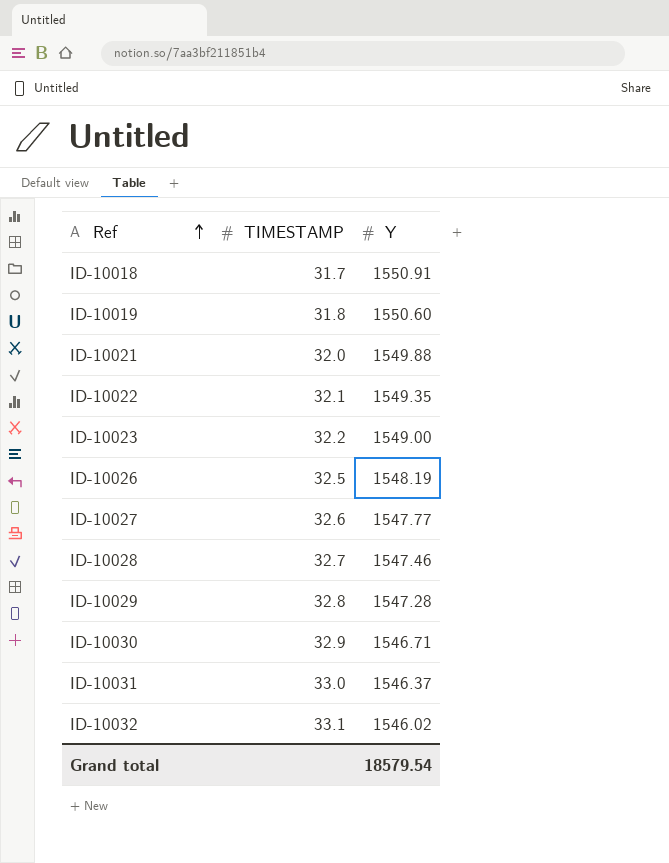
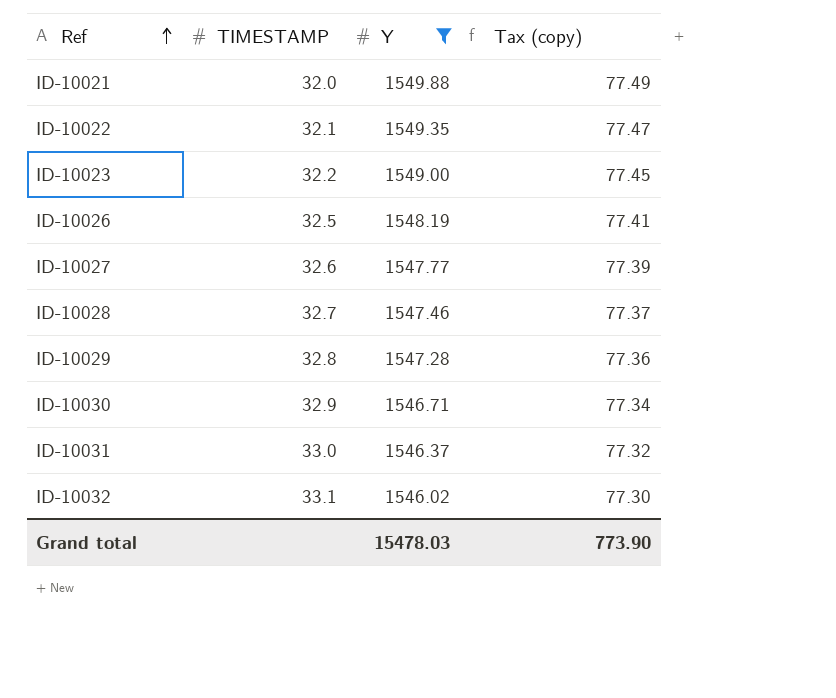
filter: none -> Y <= 1549.88
column Tax (copy) | formula: none -> [Y] * 0.05
Grand total | Y: 18579.54 -> 15478.03

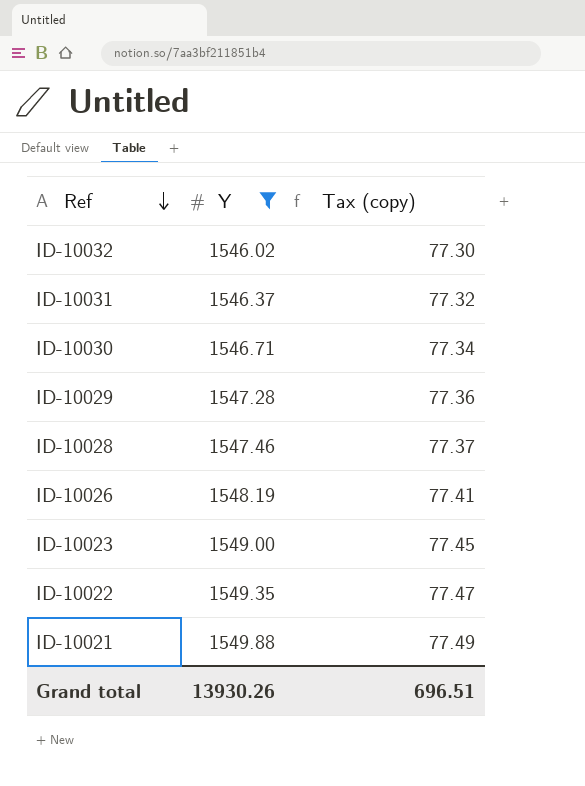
row order: Ref ascending -> Ref descending
column TIMESTAMP | position: 2 -> none
row ID-10027: 32.6 | 1547.77 | 77.39 -> none
Grand total | Y: 15478.03 -> 13930.26
Grand total | Tax (copy): 773.90 -> 696.51

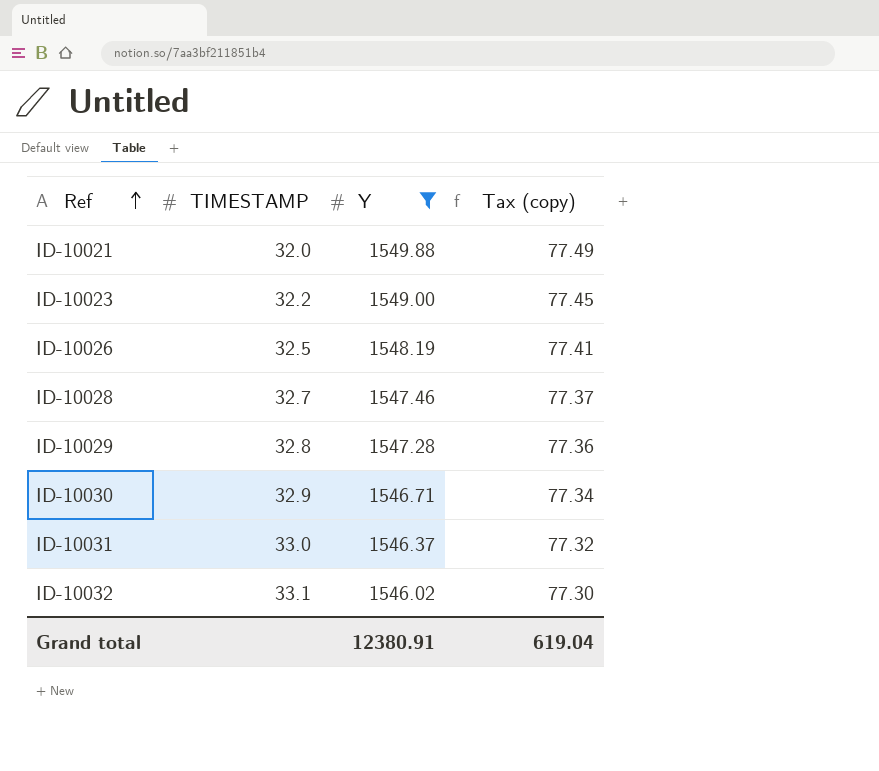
row order: Ref descending -> Ref ascending
column TIMESTAMP | position: none -> 2
row ID-10022: 1549.35 | 77.47 -> none
Grand total | Y: 13930.26 -> 12380.91
Grand total | Tax (copy): 696.51 -> 619.04

